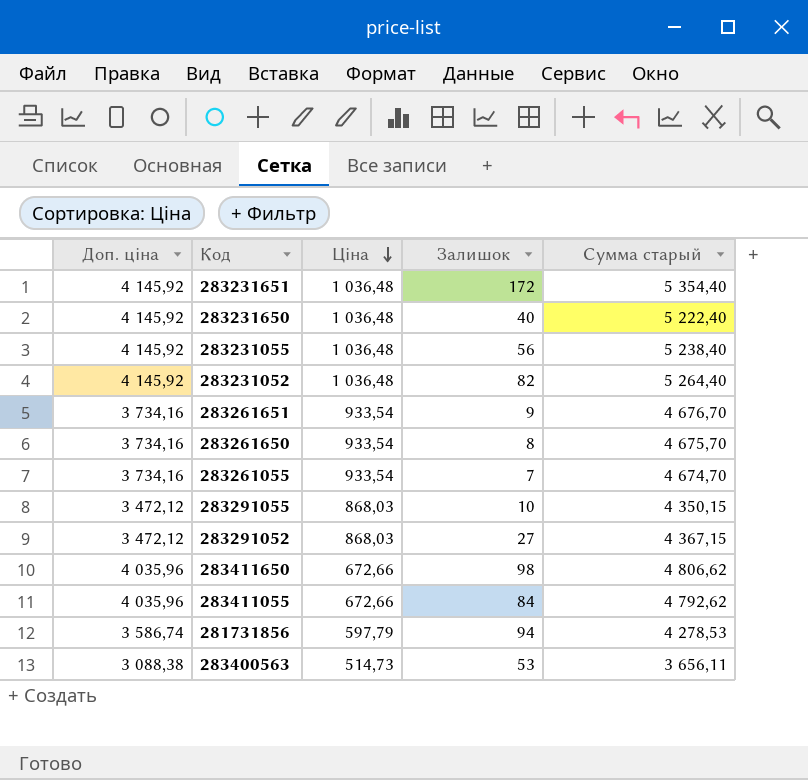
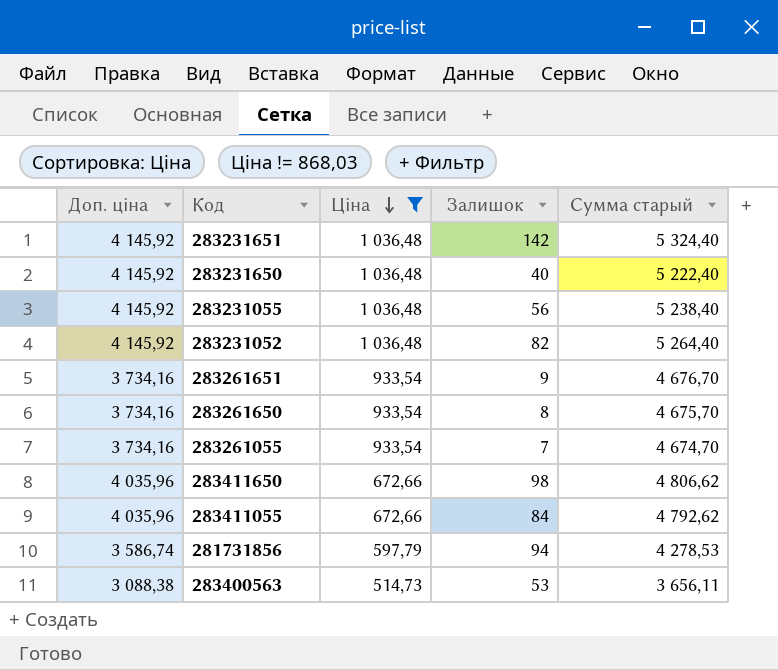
filter: none -> Ціна != 868,03
283231651 | Залишок: 172 -> 142
283231651 | Сумма старый: 5 354,40 -> 5 324,40

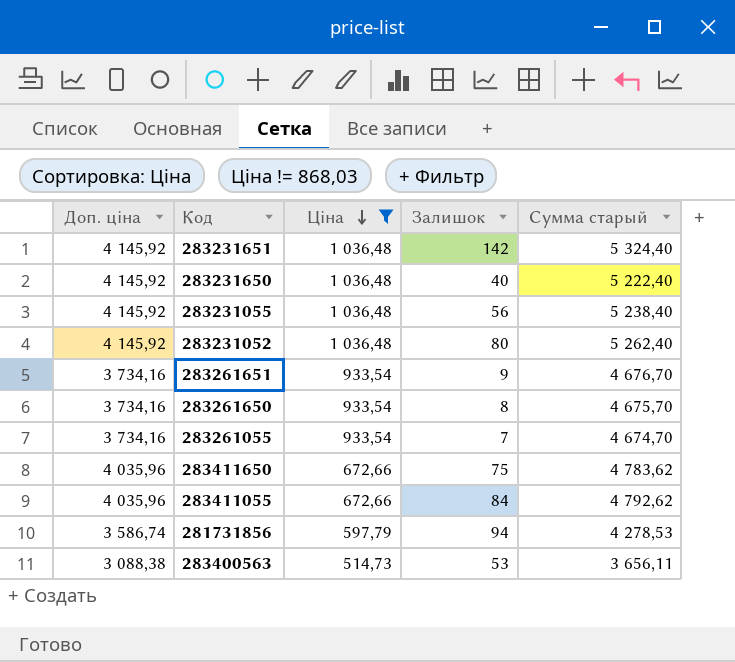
283231052 | Залишок: 82 -> 80
283231052 | Сумма старый: 5 264,40 -> 5 262,40
283411650 | Залишок: 98 -> 75
283411650 | Сумма старый: 4 806,62 -> 4 783,62

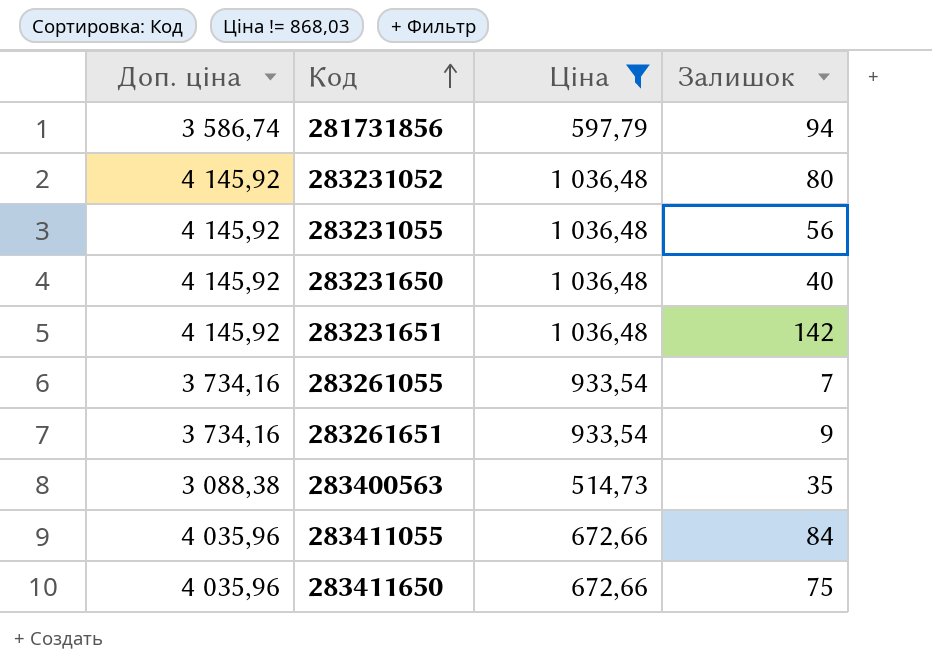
row order: Ціна descending -> Код ascending
column Сумма старый | formula: [Доп. ціна] + [Ціна] + [Залишок] -> none
row 283261650: 3 734,16 | 933,54 | 8 | 4 675,70 -> none
283400563 | Залишок: 53 -> 35

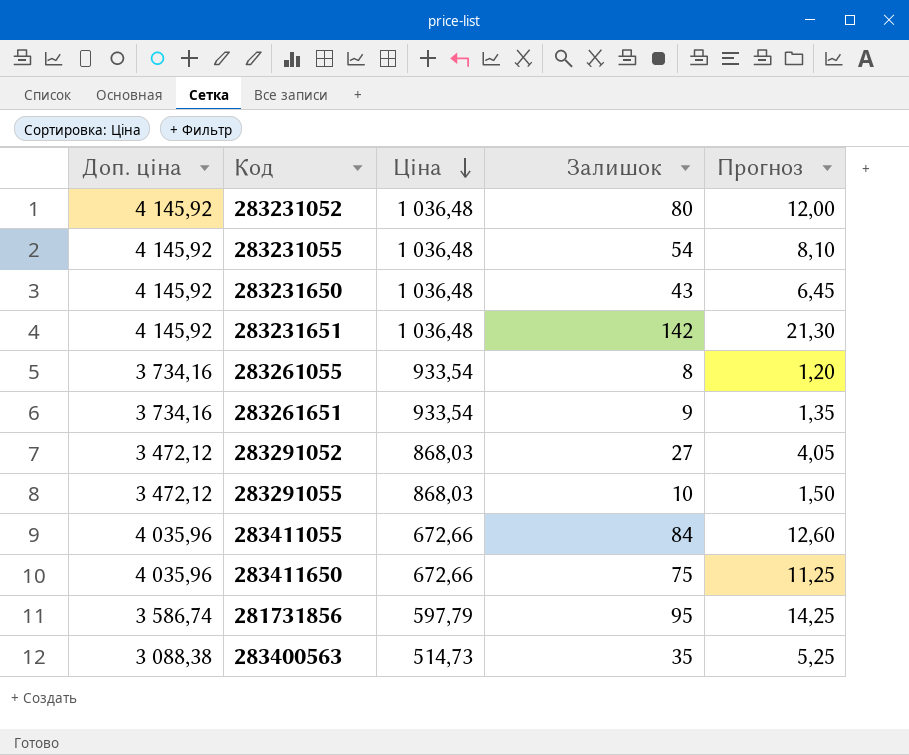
filter: Ціна != 868,03 -> none
row order: Код ascending -> Ціна descending
column Прогноз | formula: none -> [Залишок] * 0,15
283231055 | Залишок: 56 -> 54
283231650 | Залишок: 40 -> 43
283261055 | Залишок: 7 -> 8
281731856 | Залишок: 94 -> 95

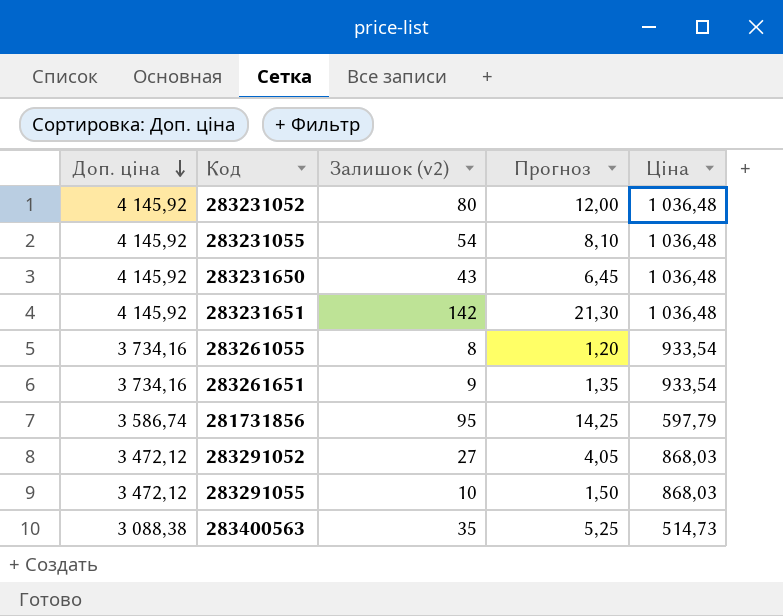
row order: Ціна descending -> Доп. ціна descending
column name: Залишок -> Залишок (v2)
column Ціна | position: 3 -> 5
row 283411055: 4 035,96 | 672,66 | 84 | 12,60 -> none
row 283411650: 4 035,96 | 672,66 | 75 | 11,25 -> none

